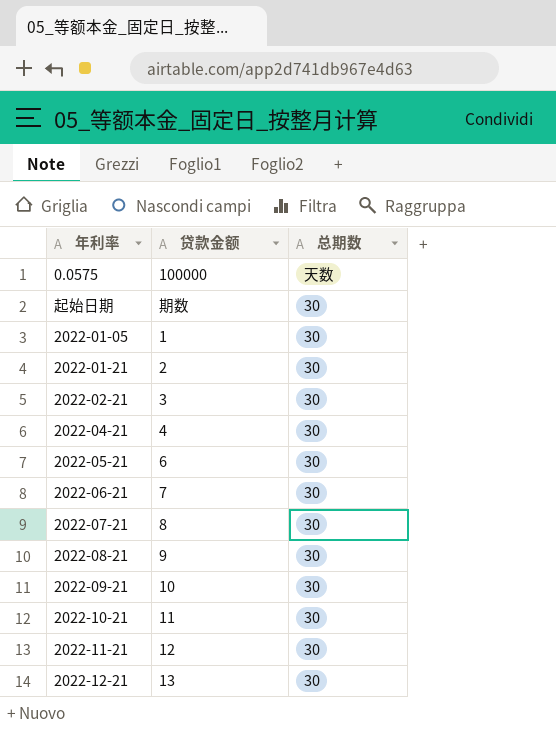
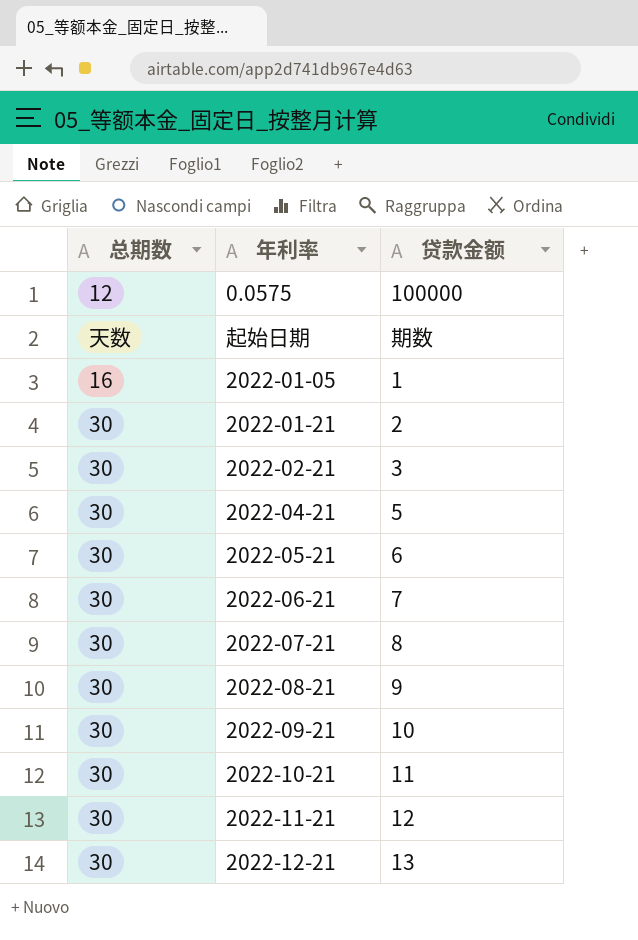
column 总期数 | position: 3 -> 1
0.0575 | 总期数: 天数 -> 12
起始日期 | 总期数: 30 -> 天数
2022-01-05 | 总期数: 30 -> 16
2022-04-21 | 贷款金额: 4 -> 5

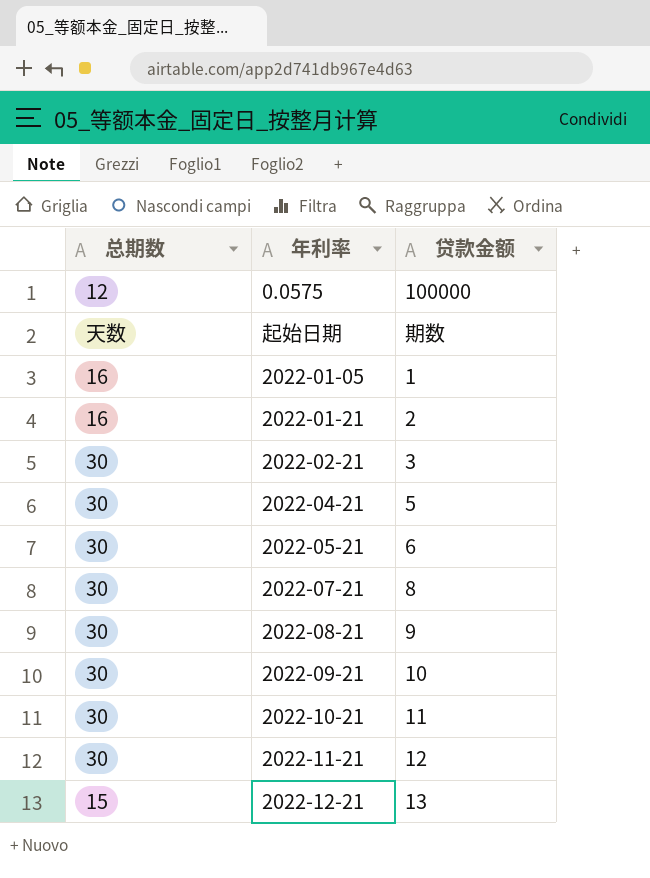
row 2022-06-21: 30 | 7 -> none
2022-01-21 | 总期数: 30 -> 16
2022-12-21 | 总期数: 30 -> 15

